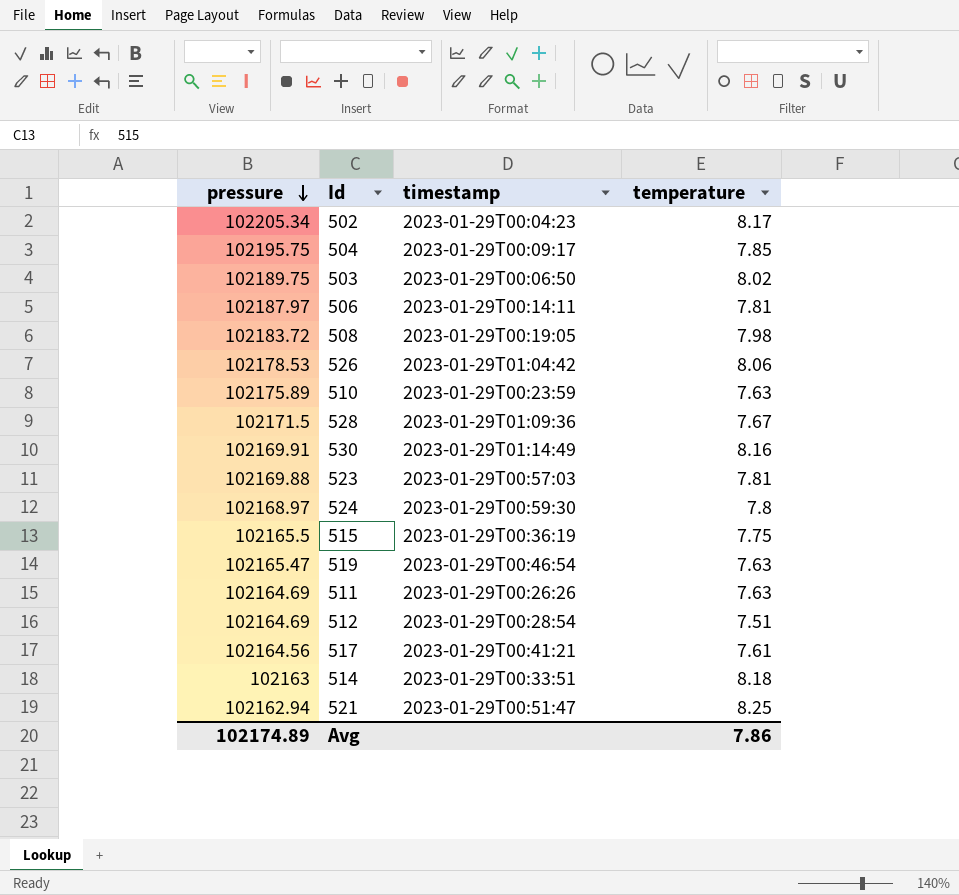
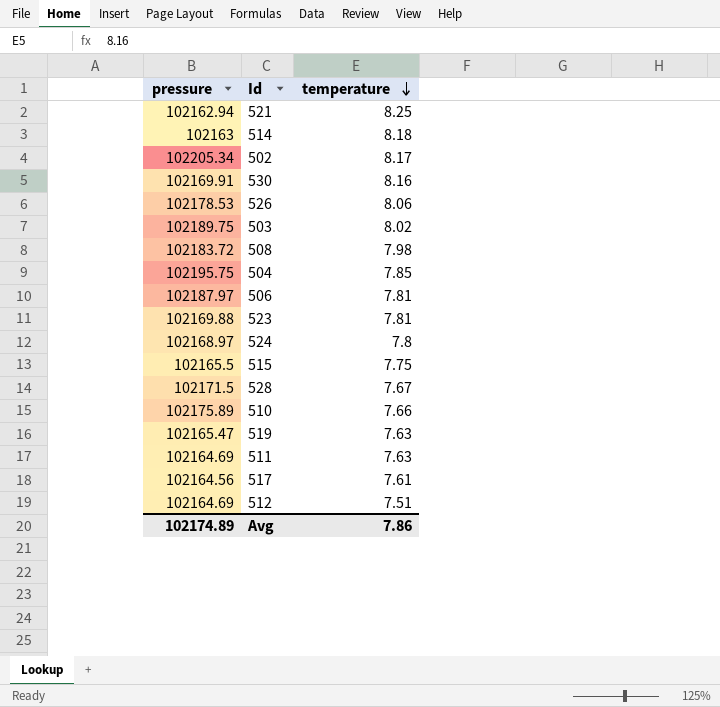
row order: pressure descending -> temperature descending
column timestamp | position: 3 -> none
510 | temperature: 7.63 -> 7.66

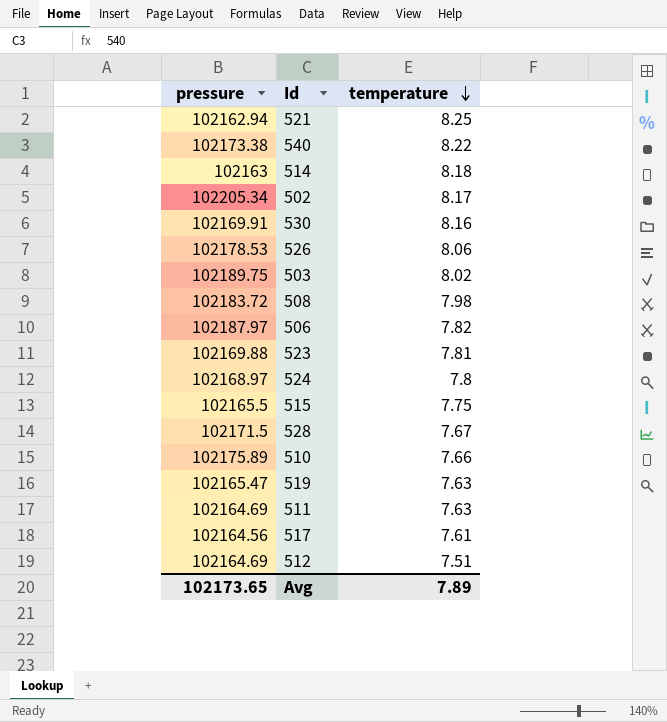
row 504: 102195.75 | 7.85 -> none
row 540: none -> 102173.38 | 8.22
506 | temperature: 7.81 -> 7.82
Avg | pressure: 102174.89 -> 102173.65
Avg | temperature: 7.86 -> 7.89

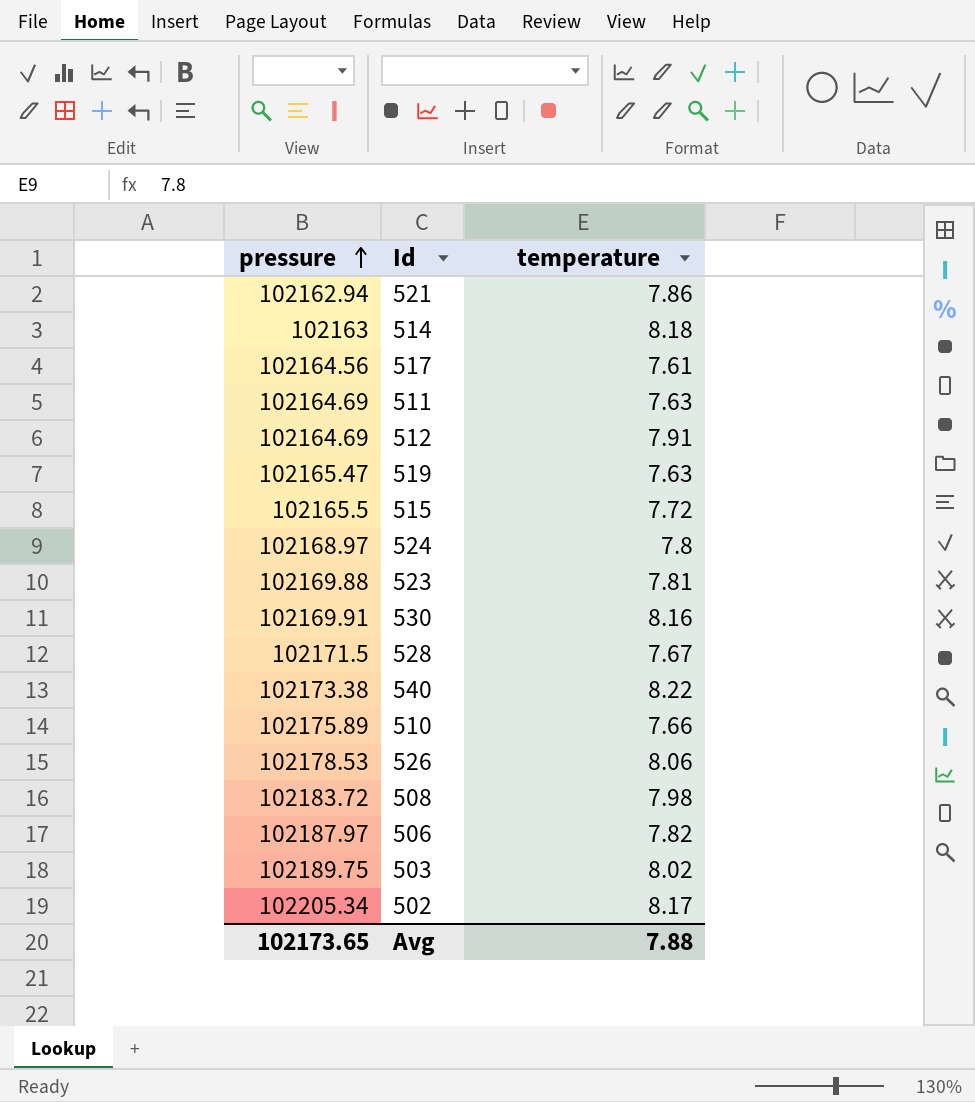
row order: temperature descending -> pressure ascending
521 | temperature: 8.25 -> 7.86
512 | temperature: 7.51 -> 7.91
515 | temperature: 7.75 -> 7.72
Avg | temperature: 7.89 -> 7.88

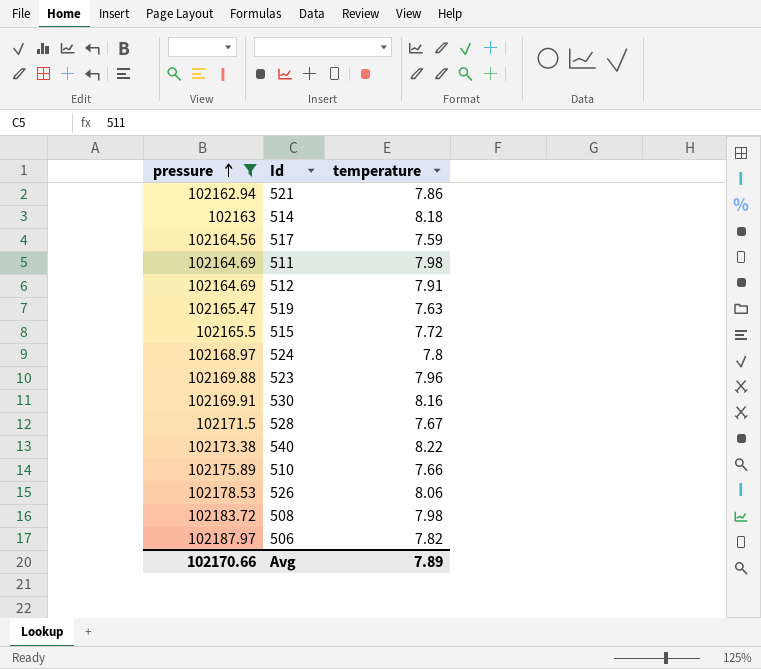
filter: none -> pressure <= 102187.97
517 | temperature: 7.61 -> 7.59
511 | temperature: 7.63 -> 7.98
523 | temperature: 7.81 -> 7.96
Avg | pressure: 102173.65 -> 102170.66
Avg | temperature: 7.88 -> 7.89

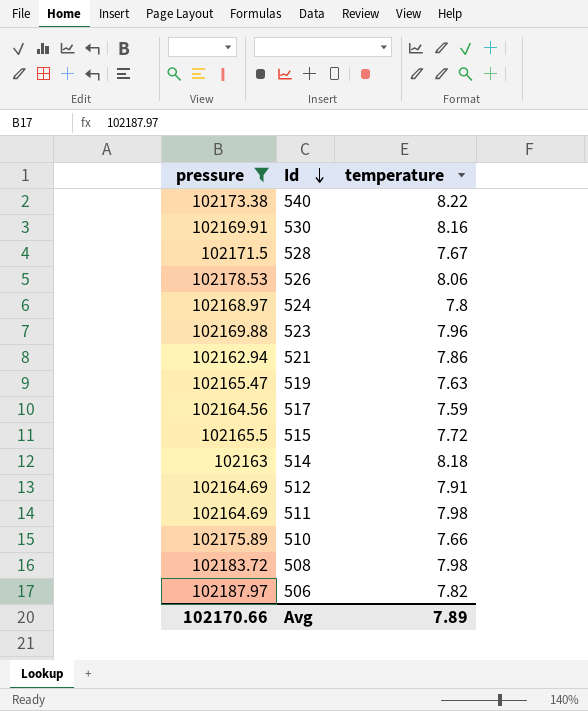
row order: pressure ascending -> Id descending

